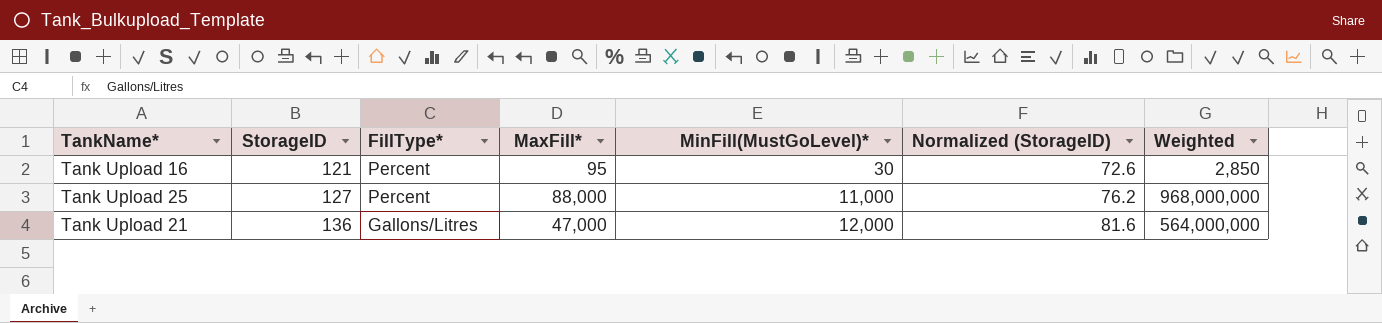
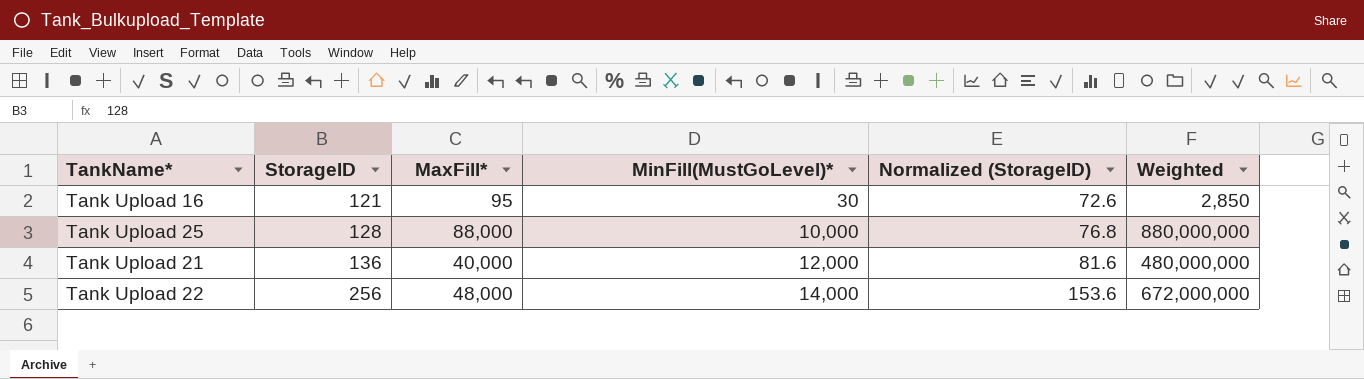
column FillType* | position: 3 -> none
Tank Upload 25 | StorageID: 127 -> 128
Tank Upload 25 | MinFill(MustGoLevel)*: 11,000 -> 10,000
Tank Upload 25 | Normalized (StorageID): 76.2 -> 76.8
Tank Upload 25 | Weighted: 968,000,000 -> 880,000,000
Tank Upload 21 | MaxFill*: 47,000 -> 40,000
Tank Upload 21 | Weighted: 564,000,000 -> 480,000,000
row Tank Upload 22: none -> 256 | 48,000 | 14,000 | 153.6 | 672,000,000

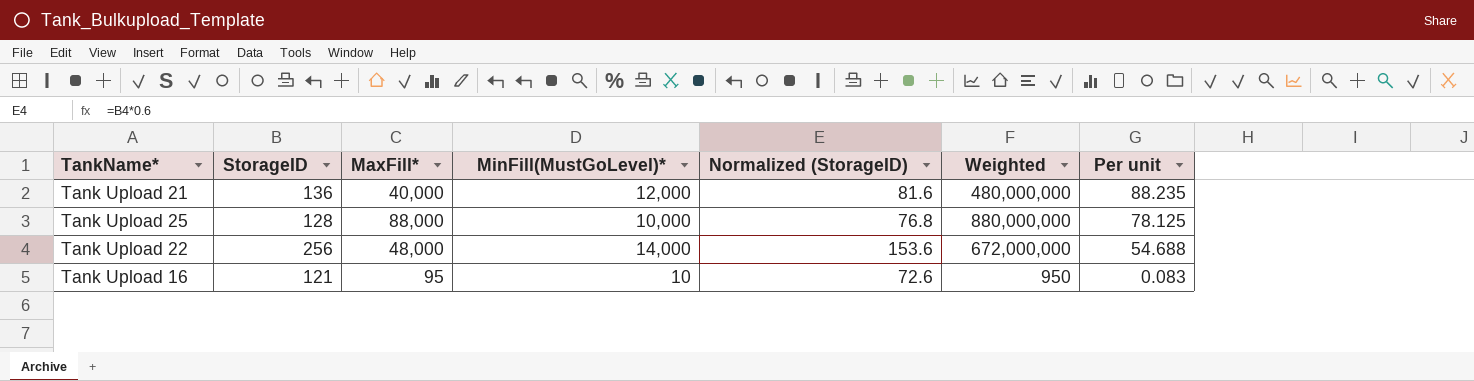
row order: StorageID ascending -> Per unit descending
column Per unit | formula: none -> [MinFill(MustGoLevel)*] / [StorageID]
Tank Upload 16 | MinFill(MustGoLevel)*: 30 -> 10
Tank Upload 16 | Weighted: 2,850 -> 950

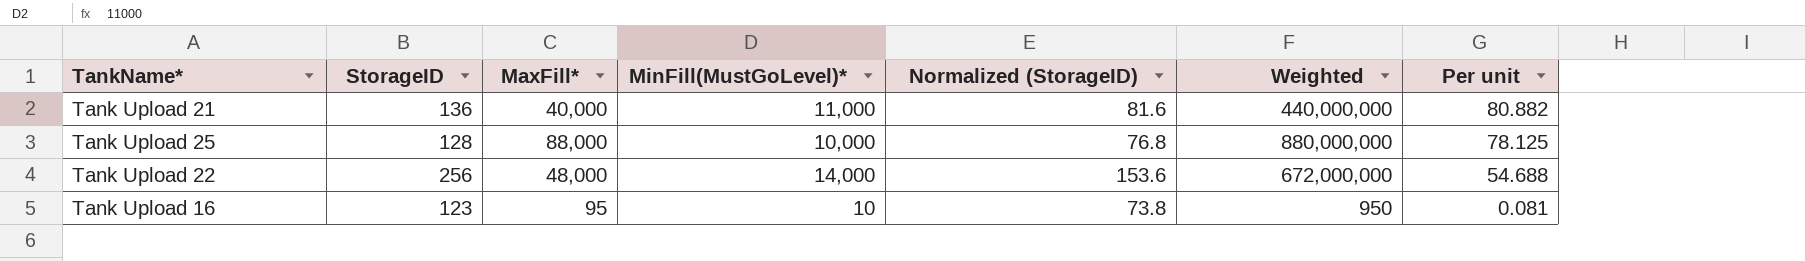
Tank Upload 21 | MinFill(MustGoLevel)*: 12,000 -> 11,000
Tank Upload 21 | Weighted: 480,000,000 -> 440,000,000
Tank Upload 21 | Per unit: 88.235 -> 80.882
Tank Upload 16 | StorageID: 121 -> 123
Tank Upload 16 | Normalized (StorageID): 72.6 -> 73.8
Tank Upload 16 | Per unit: 0.083 -> 0.081

